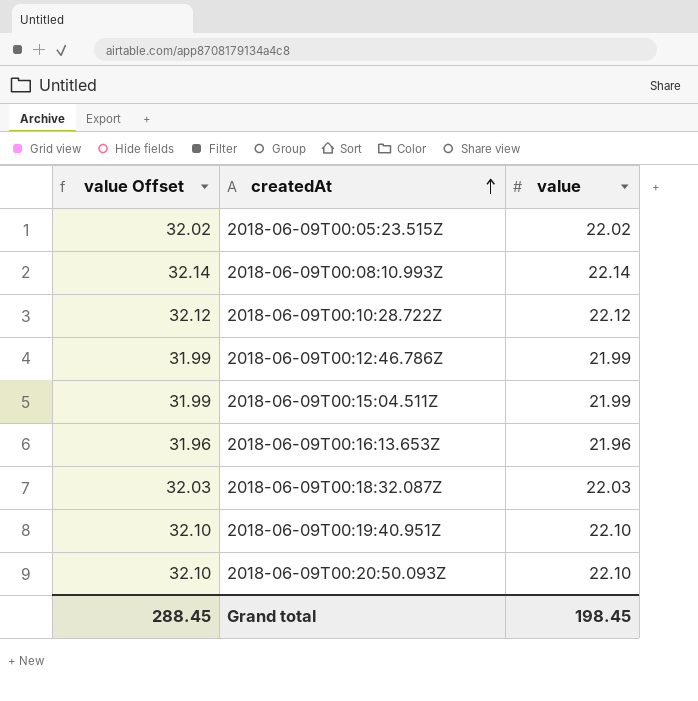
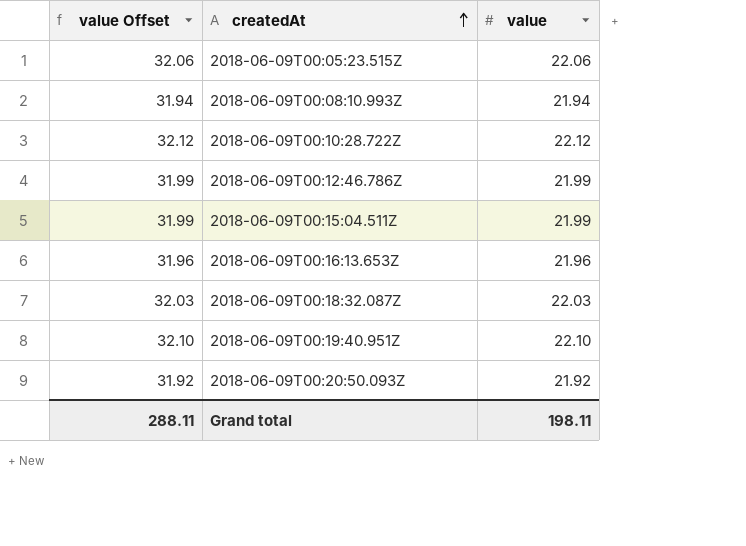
2018-06-09T00:05:23.515Z | value Offset: 32.02 -> 32.06
2018-06-09T00:05:23.515Z | value: 22.02 -> 22.06
2018-06-09T00:08:10.993Z | value Offset: 32.14 -> 31.94
2018-06-09T00:08:10.993Z | value: 22.14 -> 21.94
2018-06-09T00:20:50.093Z | value Offset: 32.10 -> 31.92
2018-06-09T00:20:50.093Z | value: 22.10 -> 21.92
Grand total | value Offset: 288.45 -> 288.11
Grand total | value: 198.45 -> 198.11

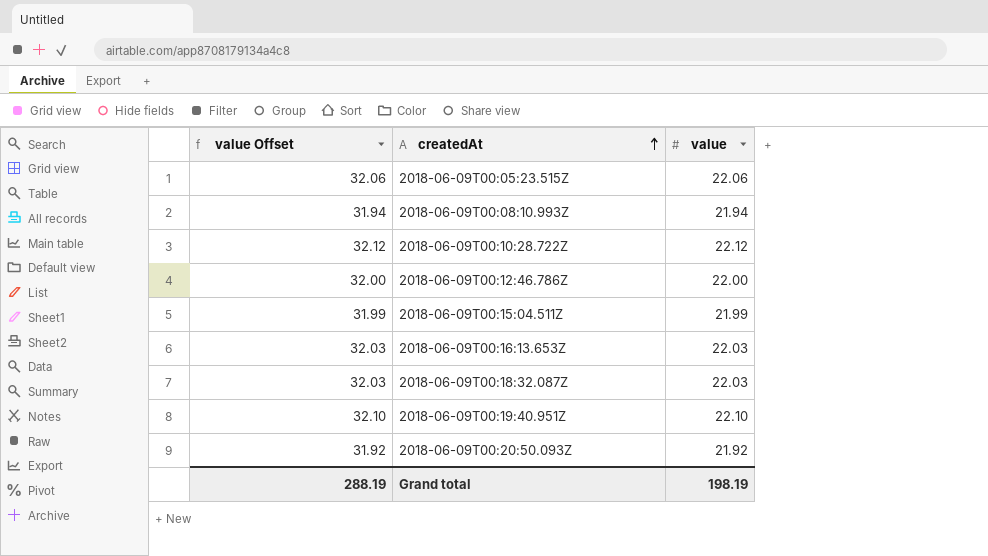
2018-06-09T00:12:46.786Z | value Offset: 31.99 -> 32.00
2018-06-09T00:12:46.786Z | value: 21.99 -> 22.00
2018-06-09T00:16:13.653Z | value Offset: 31.96 -> 32.03
2018-06-09T00:16:13.653Z | value: 21.96 -> 22.03
Grand total | value Offset: 288.11 -> 288.19
Grand total | value: 198.11 -> 198.19

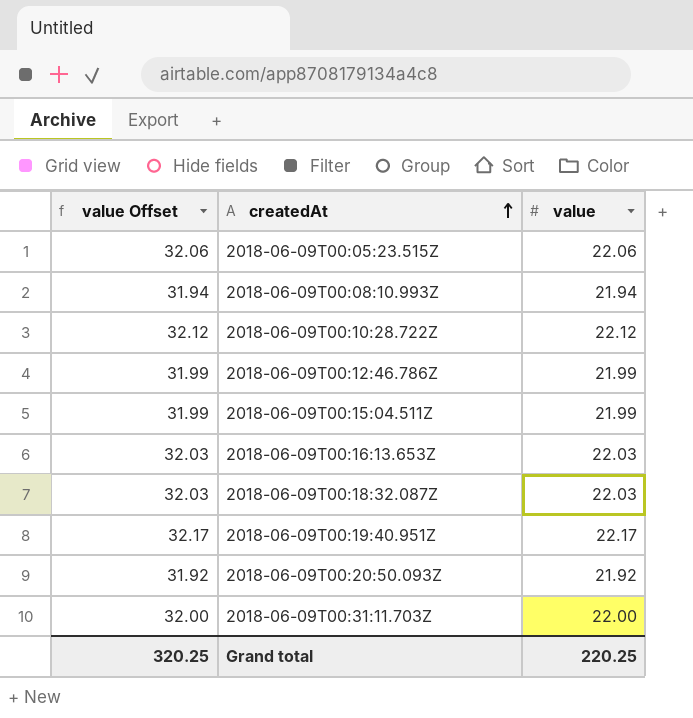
2018-06-09T00:12:46.786Z | value Offset: 32.00 -> 31.99
2018-06-09T00:12:46.786Z | value: 22.00 -> 21.99
2018-06-09T00:19:40.951Z | value Offset: 32.10 -> 32.17
2018-06-09T00:19:40.951Z | value: 22.10 -> 22.17
row 2018-06-09T00:31:11.703Z: none -> 32.00 | 22.00
Grand total | value Offset: 288.19 -> 320.25
Grand total | value: 198.19 -> 220.25

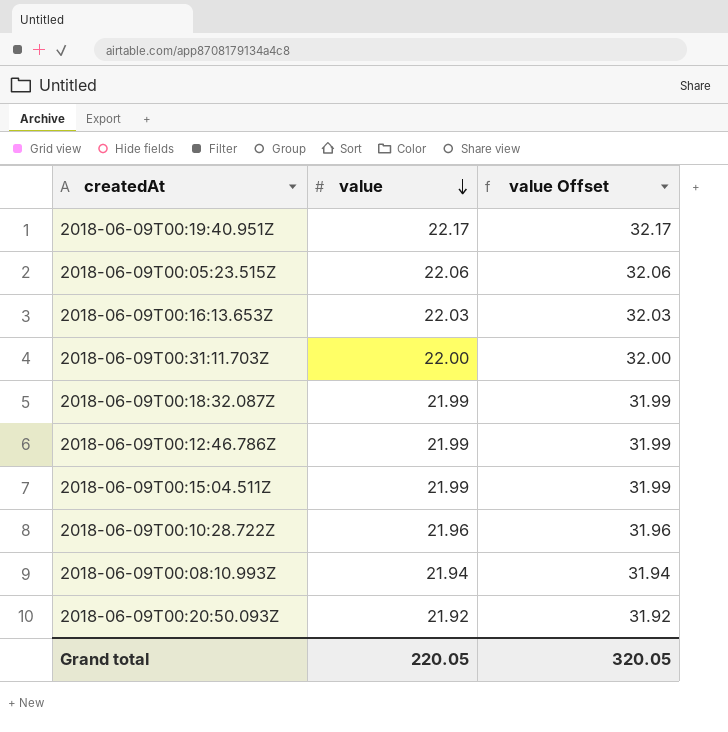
row order: createdAt ascending -> value descending
column value Offset | position: 1 -> 3
2018-06-09T00:18:32.087Z | value: 22.03 -> 21.99
2018-06-09T00:18:32.087Z | value Offset: 32.03 -> 31.99
2018-06-09T00:10:28.722Z | value: 22.12 -> 21.96
2018-06-09T00:10:28.722Z | value Offset: 32.12 -> 31.96
Grand total | value: 220.25 -> 220.05
Grand total | value Offset: 320.25 -> 320.05

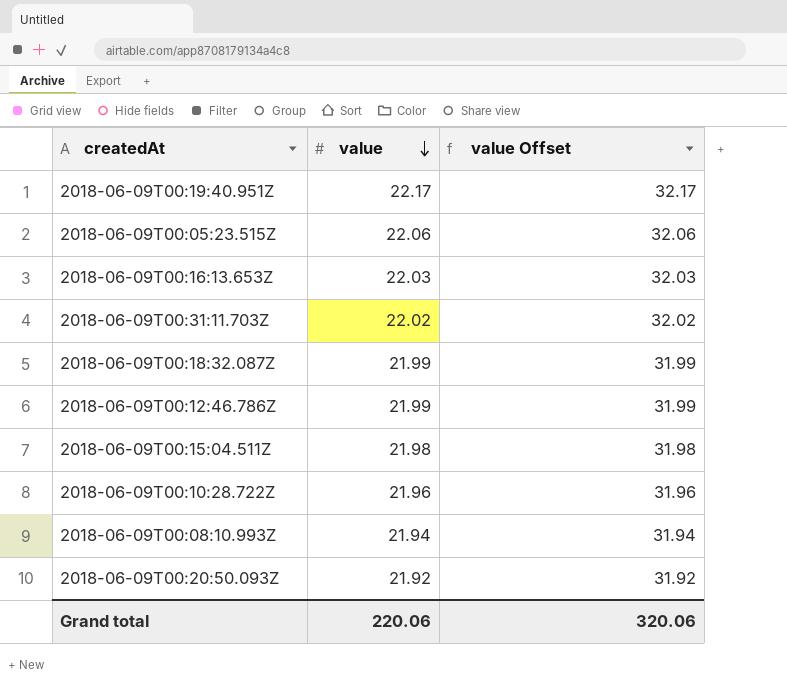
2018-06-09T00:31:11.703Z | value: 22.00 -> 22.02
2018-06-09T00:31:11.703Z | value Offset: 32.00 -> 32.02
2018-06-09T00:15:04.511Z | value: 21.99 -> 21.98
2018-06-09T00:15:04.511Z | value Offset: 31.99 -> 31.98
Grand total | value: 220.05 -> 220.06
Grand total | value Offset: 320.05 -> 320.06

